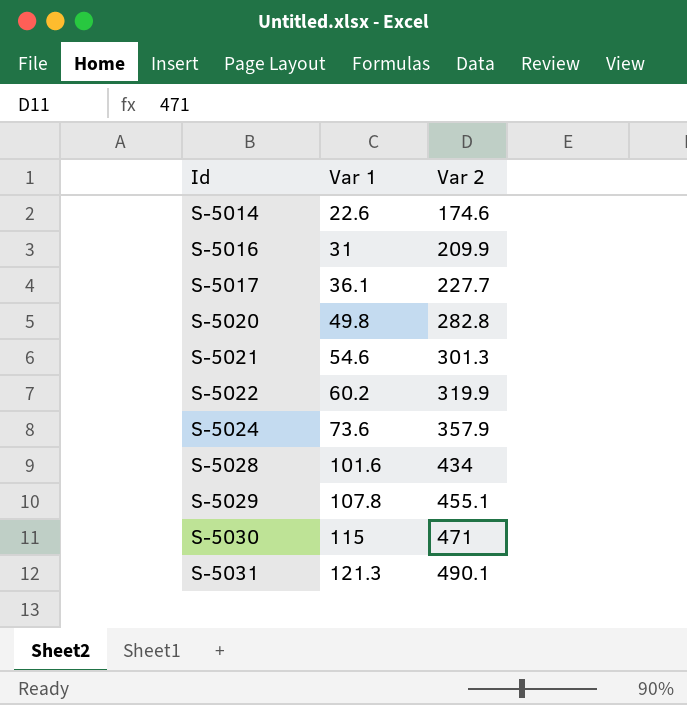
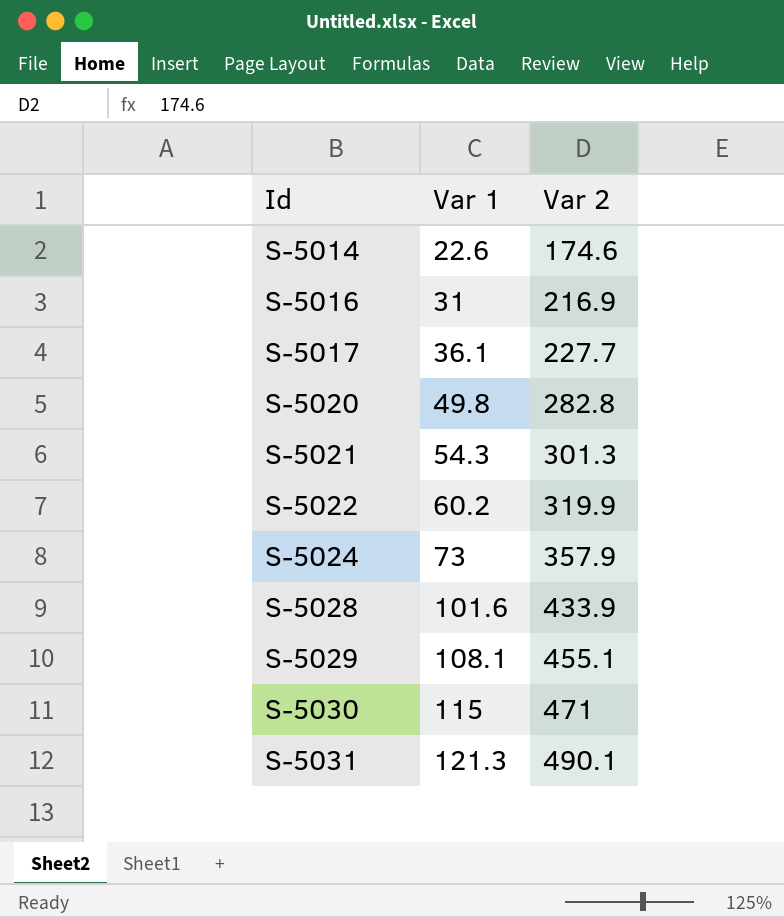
S-5016 | Var 2: 209.9 -> 216.9
S-5021 | Var 1: 54.6 -> 54.3
S-5024 | Var 1: 73.6 -> 73
S-5028 | Var 2: 434 -> 433.9
S-5029 | Var 1: 107.8 -> 108.1

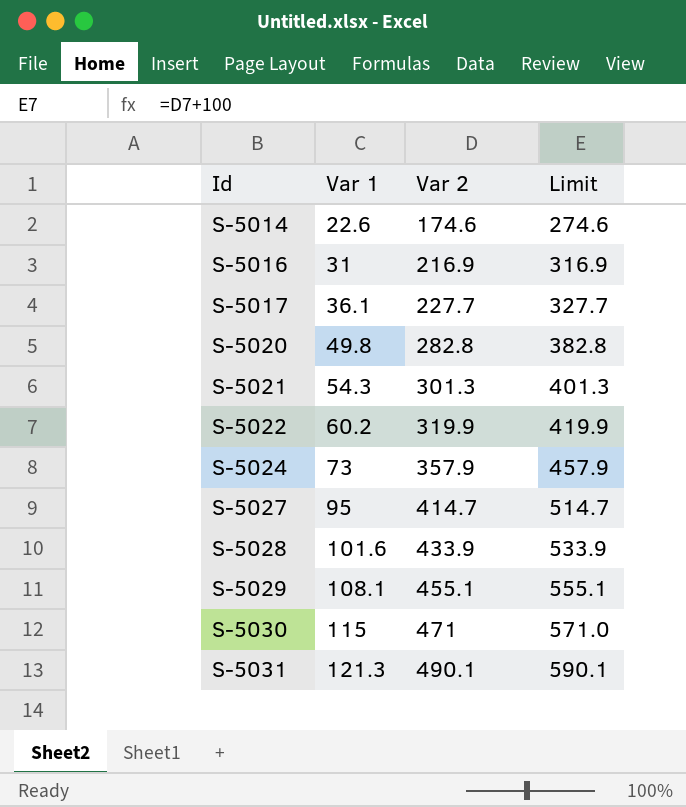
column Limit | formula: none -> [Var 2] + 100
row S-5027: none -> 95 | 414.7 | 514.7

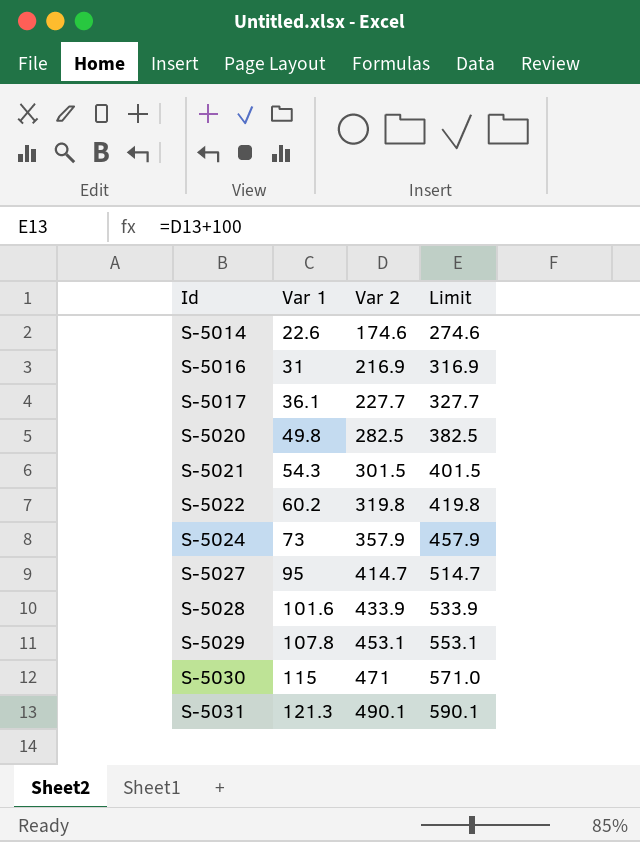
S-5020 | Var 2: 282.8 -> 282.5
S-5020 | Limit: 382.8 -> 382.5
S-5021 | Var 2: 301.3 -> 301.5
S-5021 | Limit: 401.3 -> 401.5
S-5022 | Var 2: 319.9 -> 319.8
S-5022 | Limit: 419.9 -> 419.8
S-5029 | Var 1: 108.1 -> 107.8
S-5029 | Var 2: 455.1 -> 453.1
S-5029 | Limit: 555.1 -> 553.1

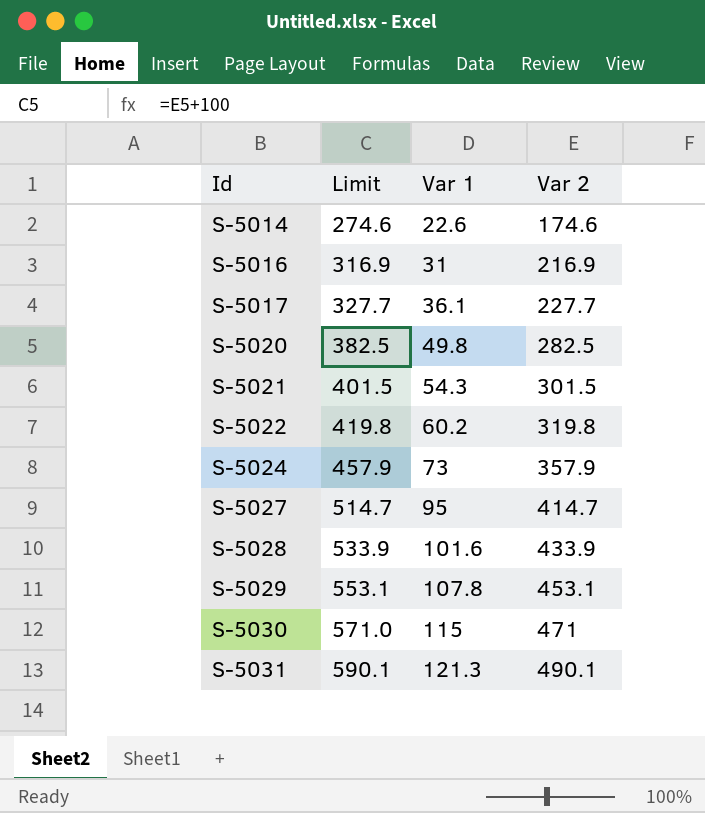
column Limit | position: 4 -> 2

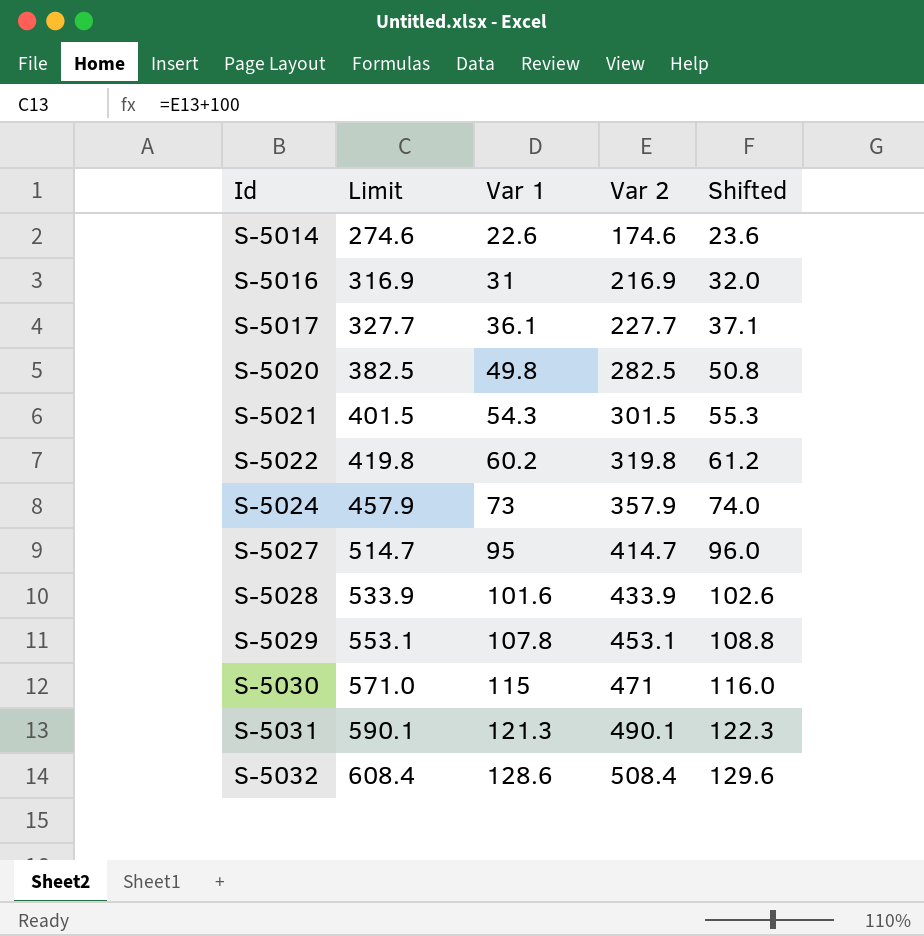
column Shifted | formula: none -> [Var 1] + 1
row S-5032: none -> 608.4 | 128.6 | 508.4 | 129.6

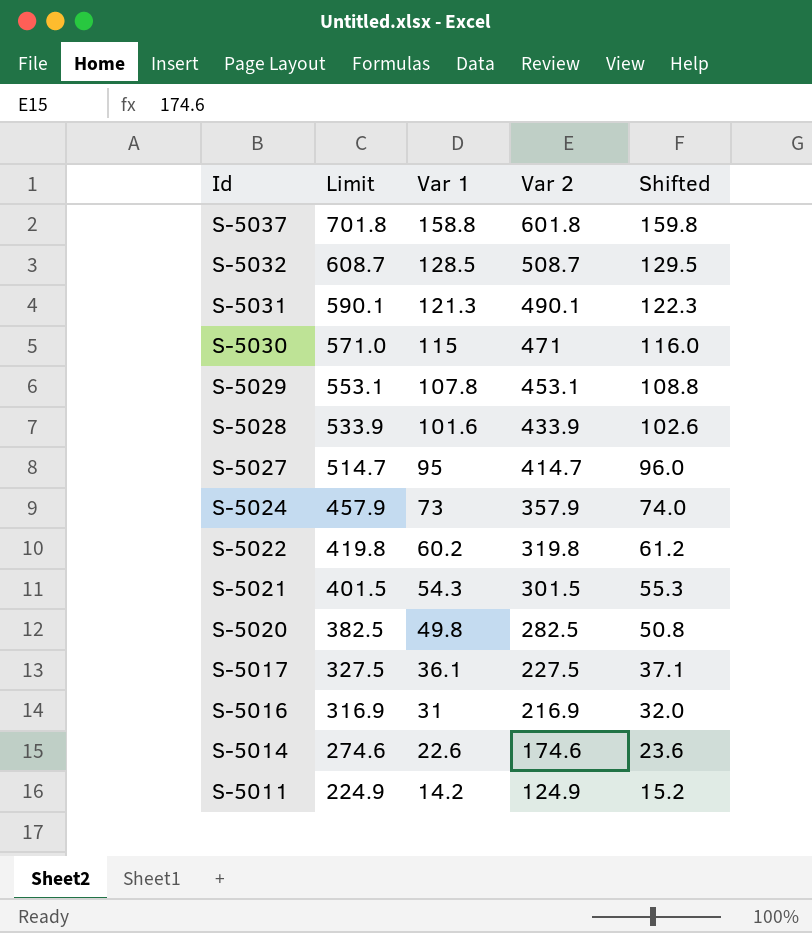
row order: Id ascending -> Id descending
row S-5037: none -> 701.8 | 158.8 | 601.8 | 159.8
S-5032 | Limit: 608.4 -> 608.7
S-5032 | Var 1: 128.6 -> 128.5
S-5032 | Var 2: 508.4 -> 508.7
S-5032 | Shifted: 129.6 -> 129.5
S-5017 | Limit: 327.7 -> 327.5
S-5017 | Var 2: 227.7 -> 227.5
row S-5011: none -> 224.9 | 14.2 | 124.9 | 15.2

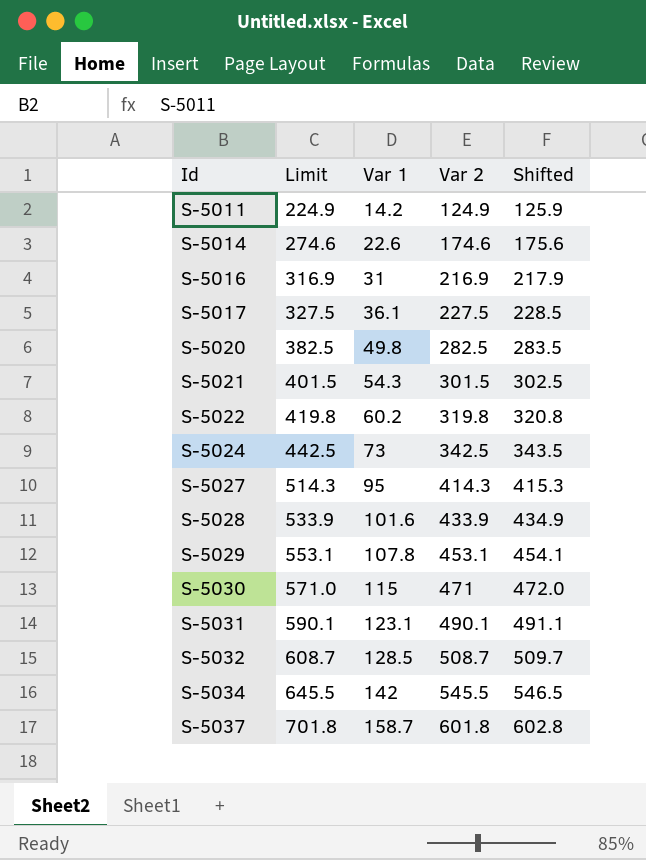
row order: Id descending -> Id ascending
column Shifted | formula: [Var 1] + 1 -> [Var 2] + 1
S-5024 | Limit: 457.9 -> 442.5
S-5024 | Var 2: 357.9 -> 342.5
S-5027 | Limit: 514.7 -> 514.3
S-5027 | Var 2: 414.7 -> 414.3
S-5031 | Var 1: 121.3 -> 123.1
row S-5034: none -> 645.5 | 142 | 545.5 | 546.5
S-5037 | Var 1: 158.8 -> 158.7

